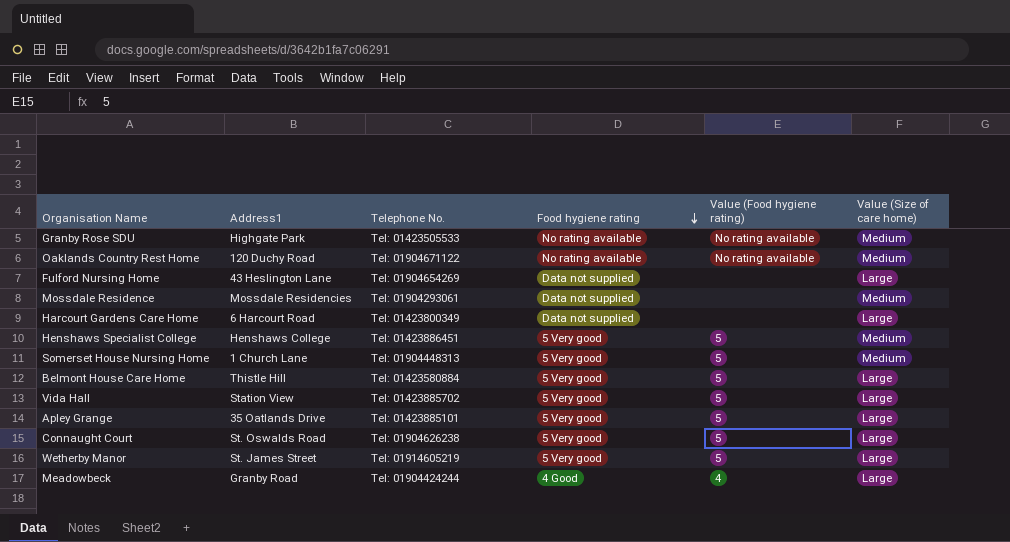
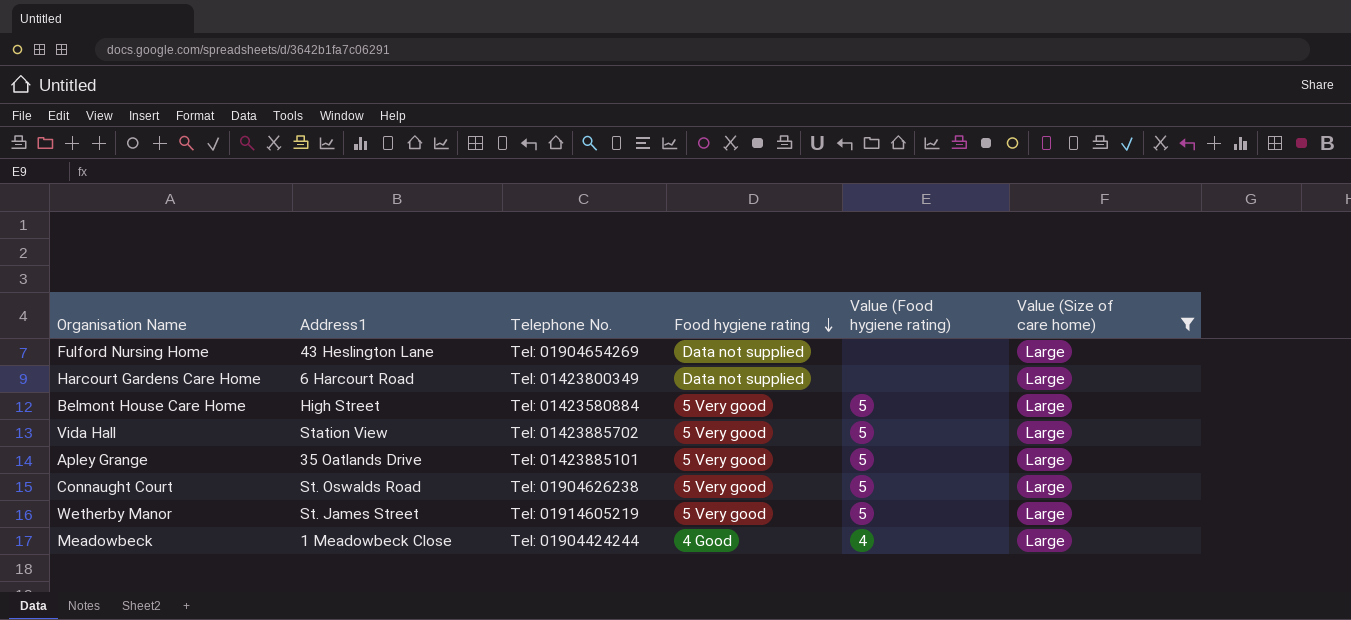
filter: none -> Value (Size of care home) = Large
Belmont House Care Home | Address1: Thistle Hill -> High Street
Meadowbeck | Address1: Granby Road -> 1 Meadowbeck Close

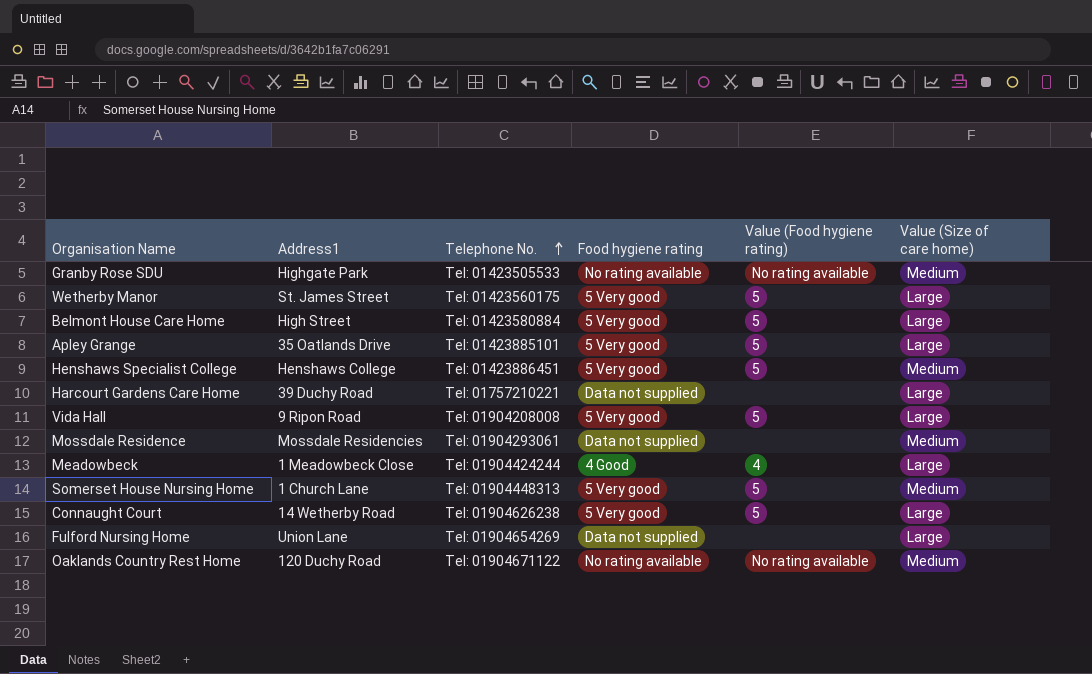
filter: Value (Size of care home) = Large -> none
row order: Food hygiene rating descending -> Telephone No. ascending
Wetherby Manor | Telephone No.: Tel: 01914605219 -> Tel: 01423560175
Harcourt Gardens Care Home | Address1: 6 Harcourt Road -> 39 Duchy Road
Harcourt Gardens Care Home | Telephone No.: Tel: 01423800349 -> Tel: 01757210221
Vida Hall | Address1: Station View -> 9 Ripon Road
Vida Hall | Telephone No.: Tel: 01423885702 -> Tel: 01904208008
Connaught Court | Address1: St. Oswalds Road -> 14 Wetherby Road
Fulford Nursing Home | Address1: 43 Heslington Lane -> Union Lane

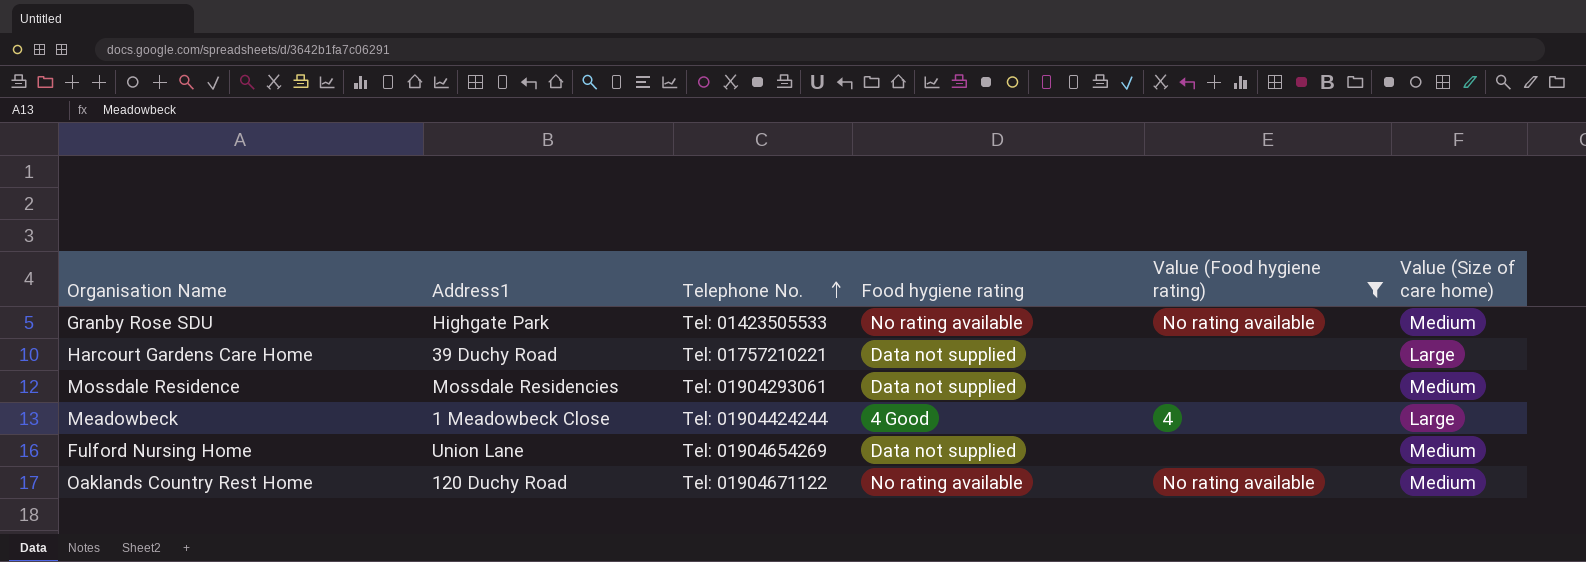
filter: none -> Value (Food hygiene rating) != 5
Fulford Nursing Home | Value (Size of care home): Large -> Medium

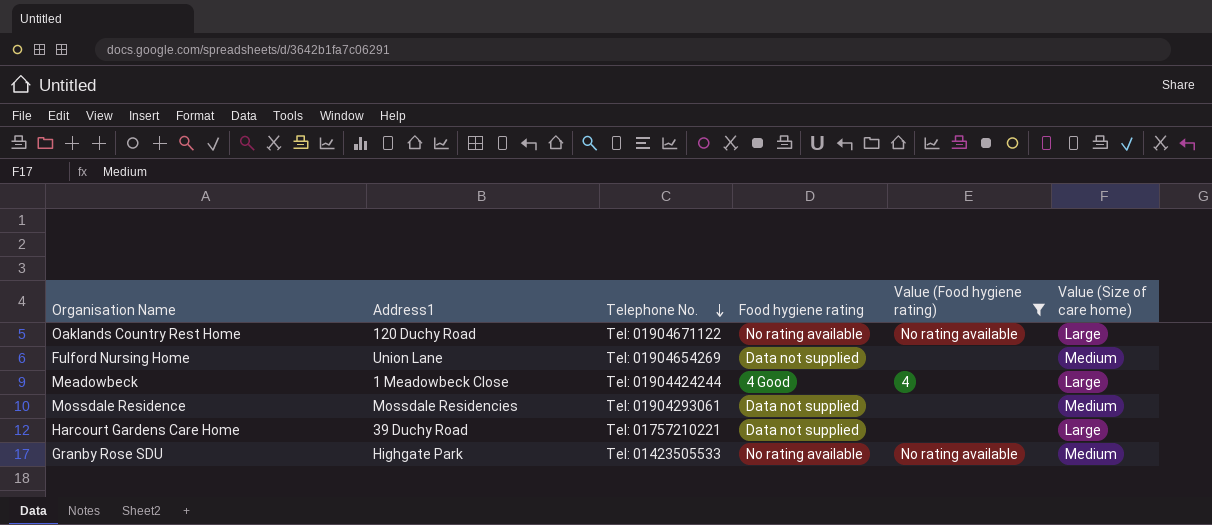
row order: Telephone No. ascending -> Telephone No. descending
Oaklands Country Rest Home | Value (Size of care home): Medium -> Large

